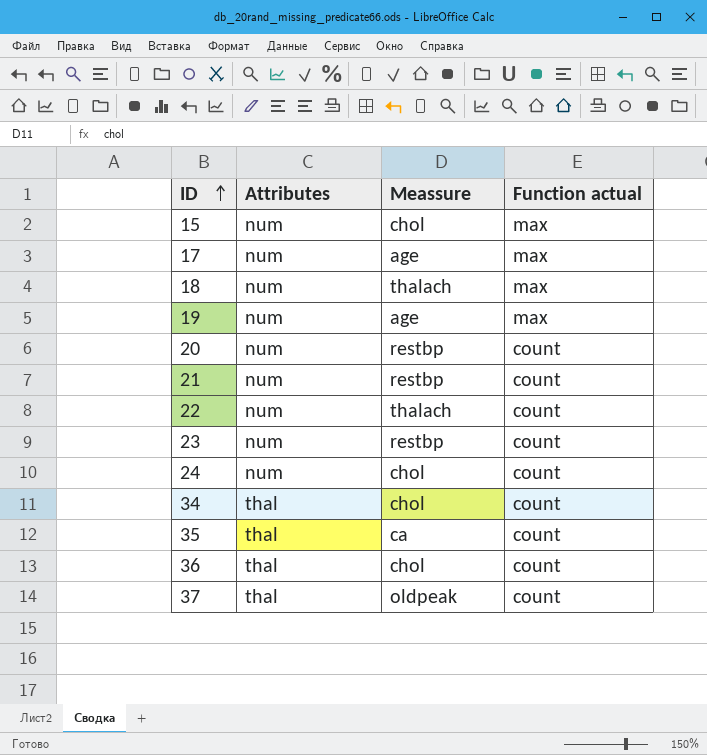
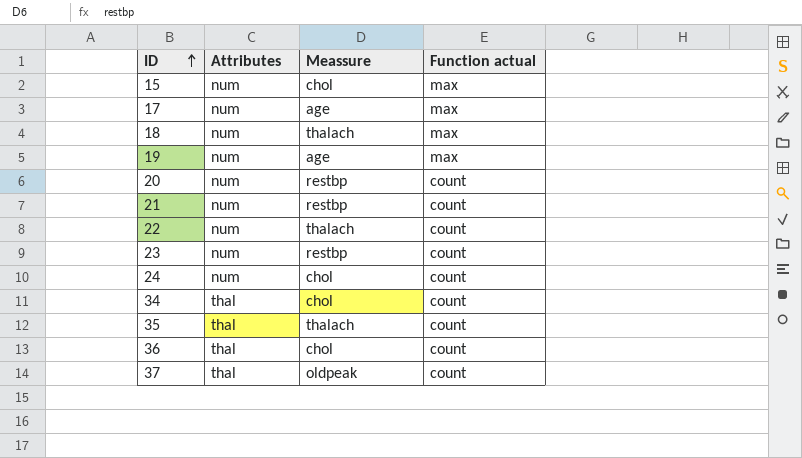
35 | Meassure: ca -> thalach

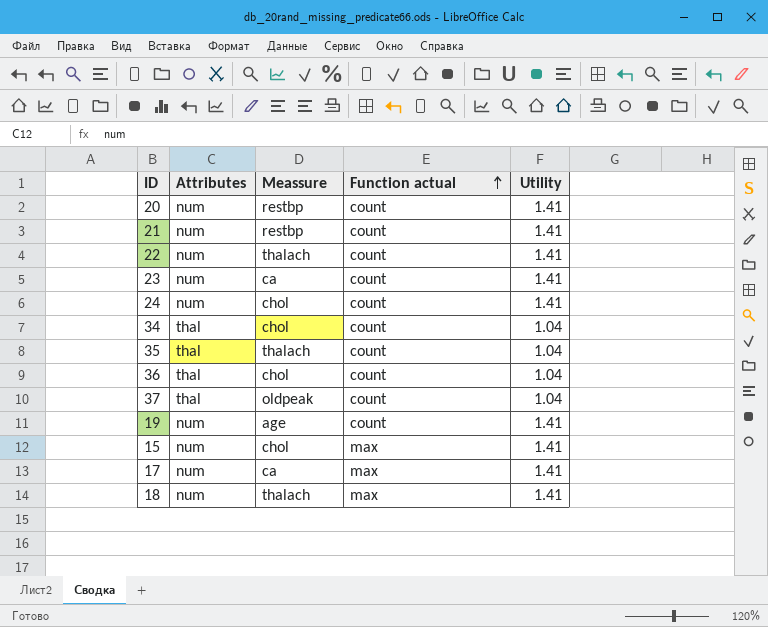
row order: ID ascending -> Function actual ascending
column Utility | position: none -> 5
23 | Meassure: restbp -> ca
19 | Function actual: max -> count
17 | Meassure: age -> ca

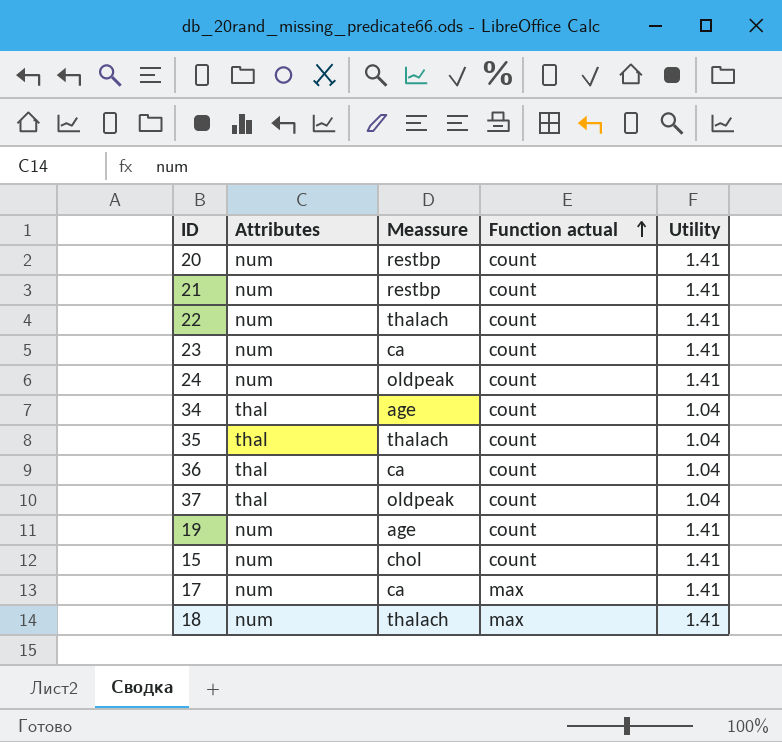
24 | Meassure: chol -> oldpeak
34 | Meassure: chol -> age
36 | Meassure: chol -> ca
15 | Function actual: max -> count

